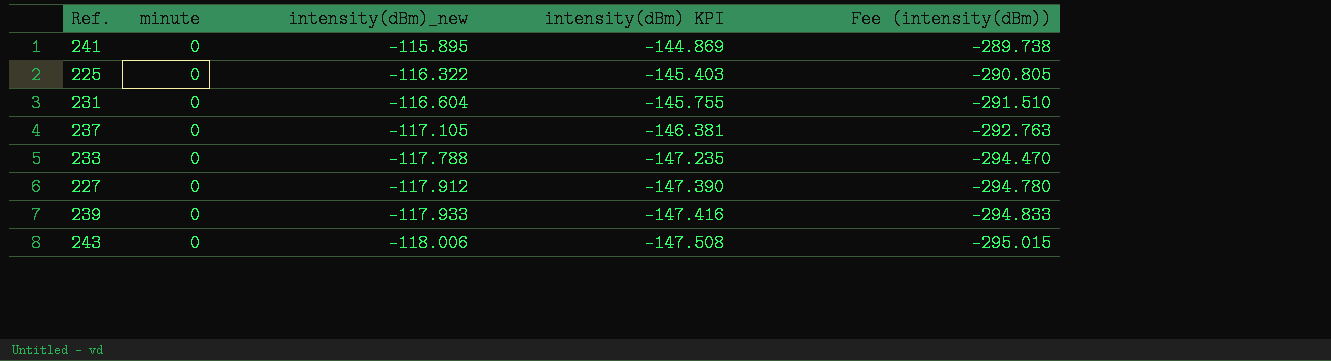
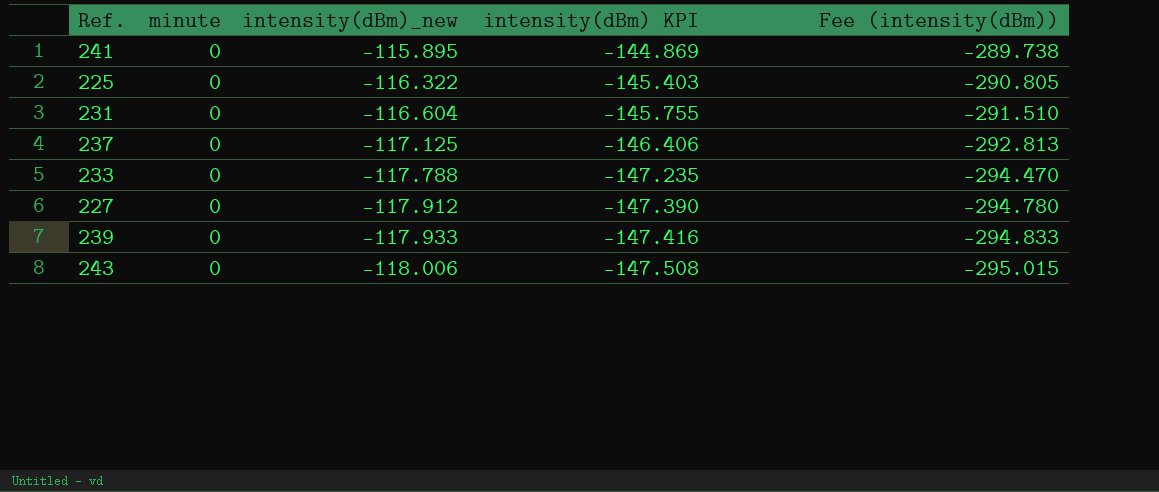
237 | intensity(dBm)_new: -117.105 -> -117.125
237 | intensity(dBm) KPI: -146.381 -> -146.406
237 | Fee (intensity(dBm)): -292.763 -> -292.813

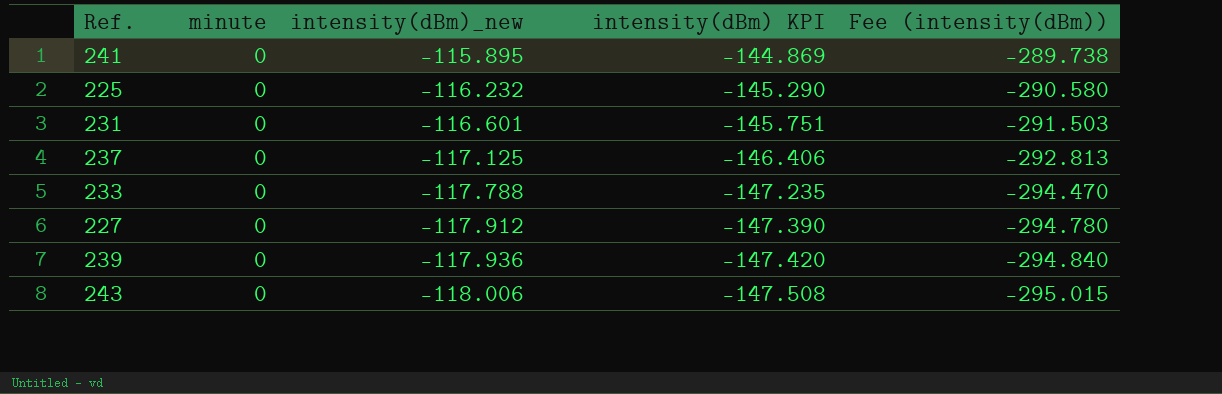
225 | intensity(dBm)_new: -116.322 -> -116.232
225 | intensity(dBm) KPI: -145.403 -> -145.290
225 | Fee (intensity(dBm)): -290.805 -> -290.580
231 | intensity(dBm)_new: -116.604 -> -116.601
231 | intensity(dBm) KPI: -145.755 -> -145.751
231 | Fee (intensity(dBm)): -291.510 -> -291.503
239 | intensity(dBm)_new: -117.933 -> -117.936
239 | intensity(dBm) KPI: -147.416 -> -147.420
239 | Fee (intensity(dBm)): -294.833 -> -294.840

